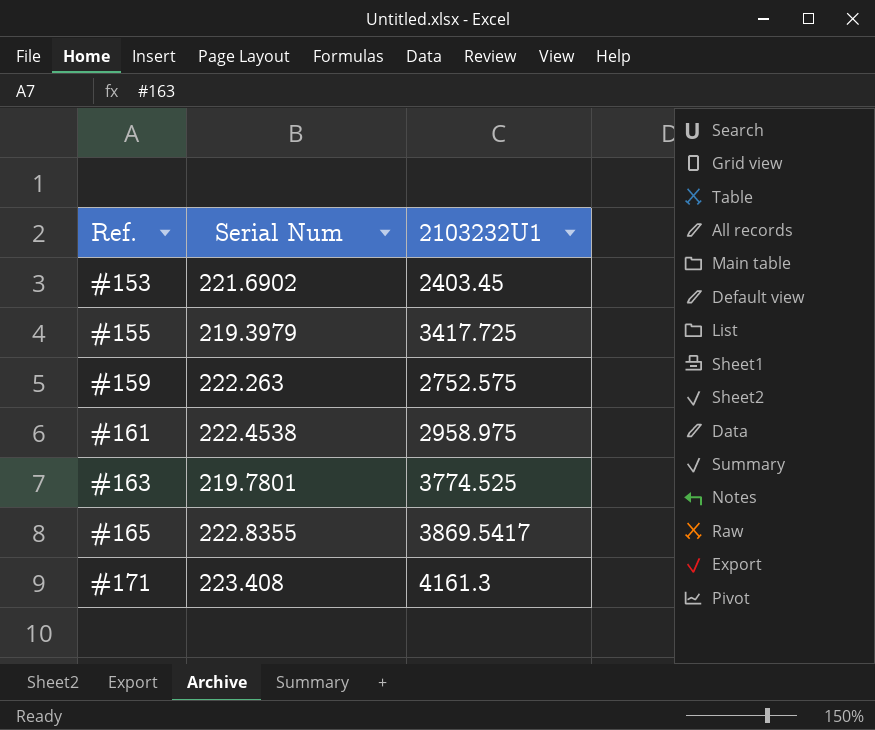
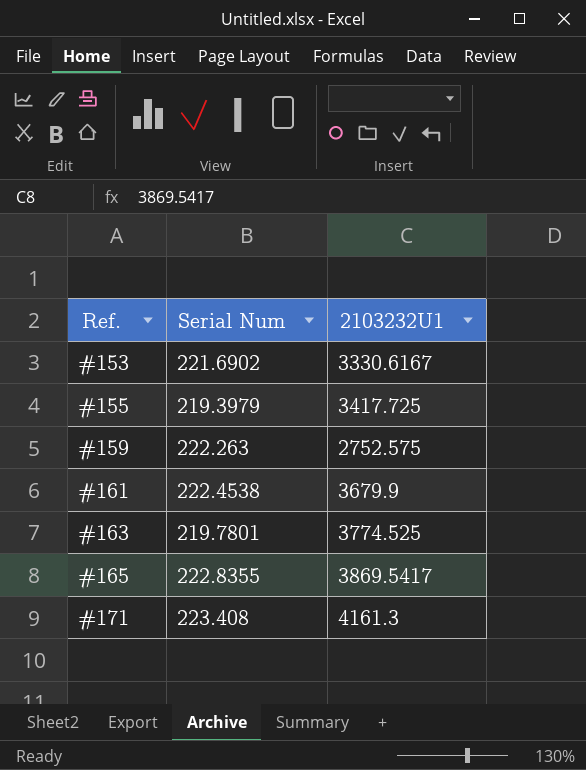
#153 | 2103232U1: 2403.45 -> 3330.6167
#161 | 2103232U1: 2958.975 -> 3679.9

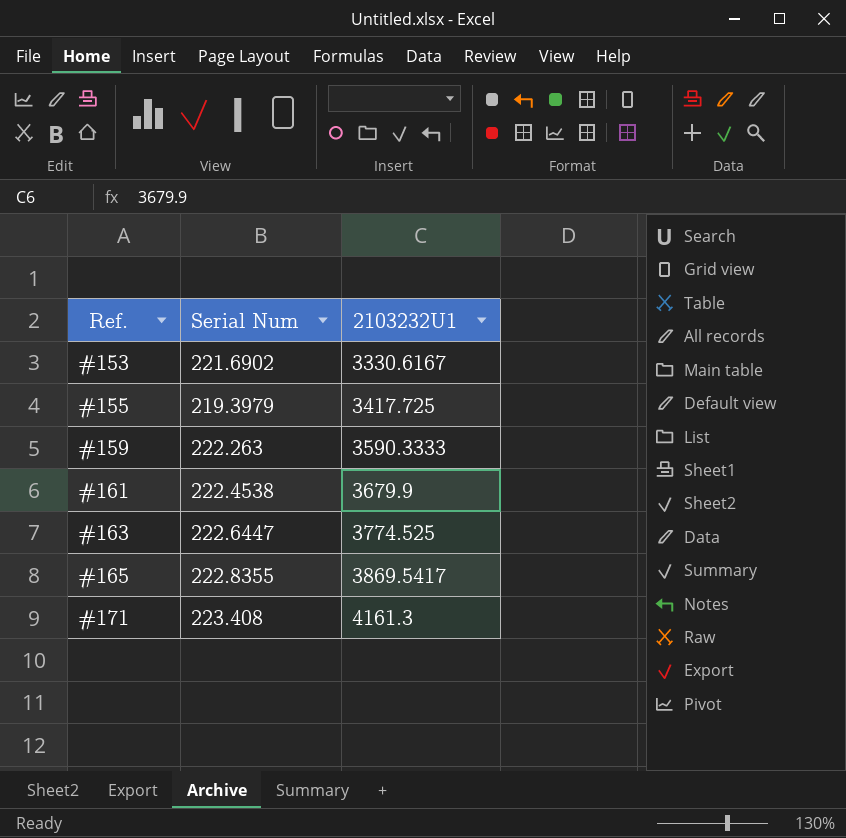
#159 | 2103232U1: 2752.575 -> 3590.3333
#163 | Serial Num: 219.7801 -> 222.6447

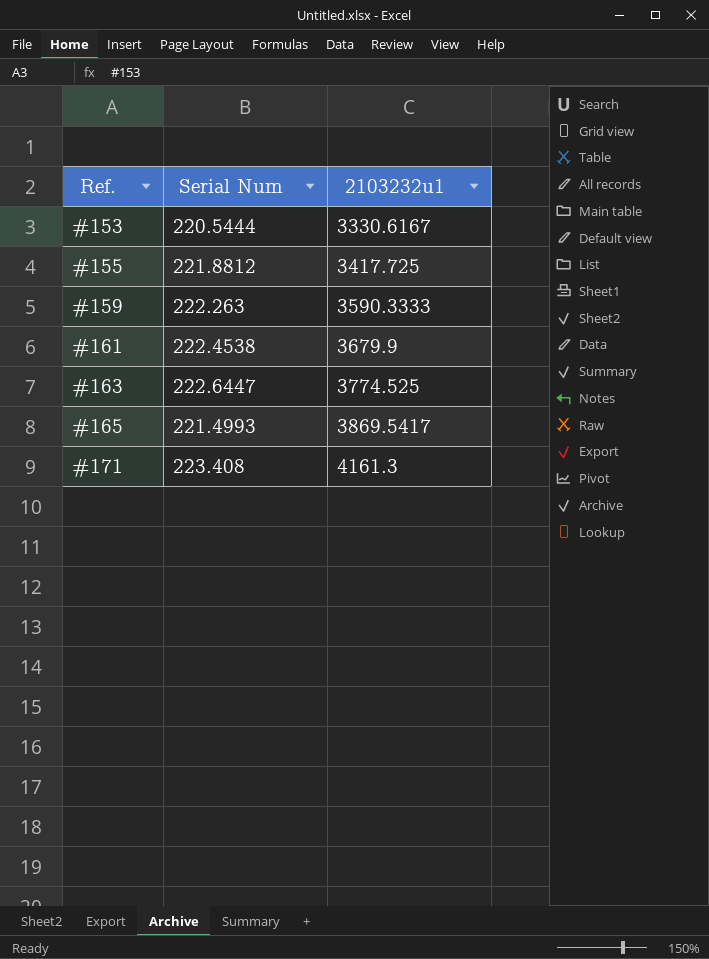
column name: 2103232U1 -> 2103232u1
#153 | Serial Num: 221.6902 -> 220.5444
#155 | Serial Num: 219.3979 -> 221.8812
#165 | Serial Num: 222.8355 -> 221.4993

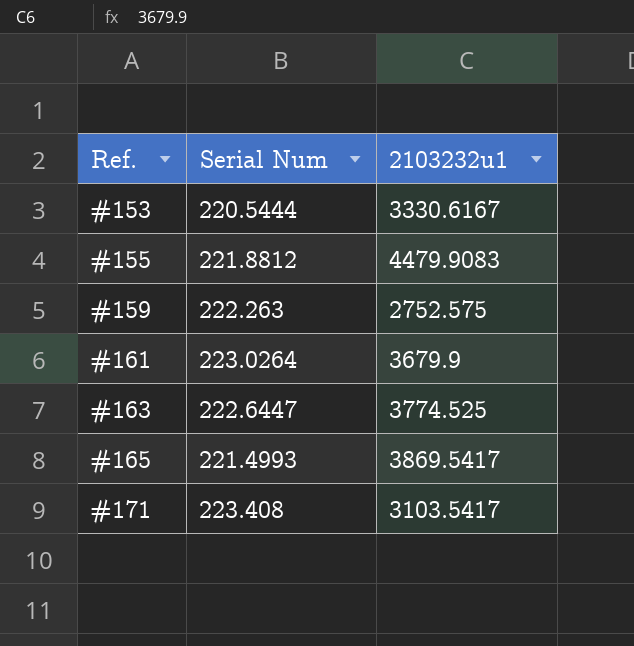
#155 | 2103232u1: 3417.725 -> 4479.9083
#159 | 2103232u1: 3590.3333 -> 2752.575
#161 | Serial Num: 222.4538 -> 223.0264
#171 | 2103232u1: 4161.3 -> 3103.5417

